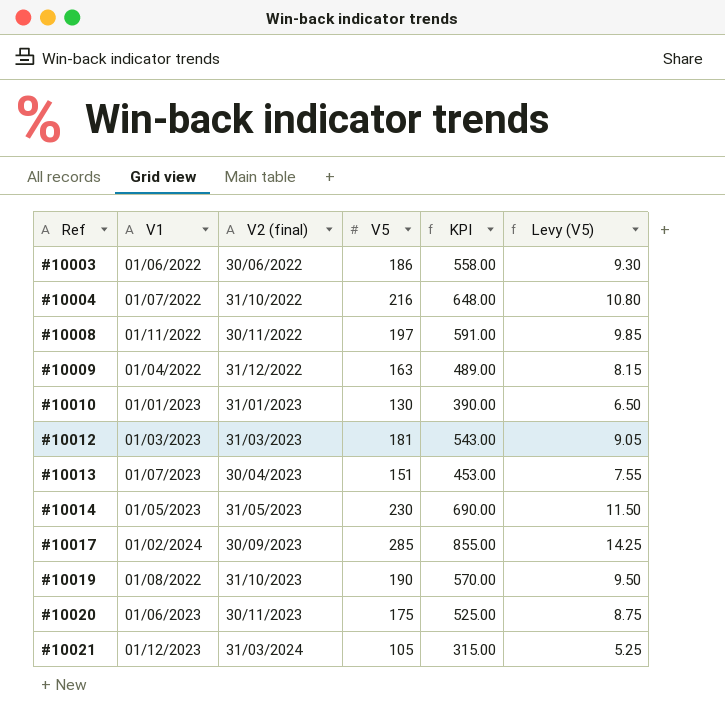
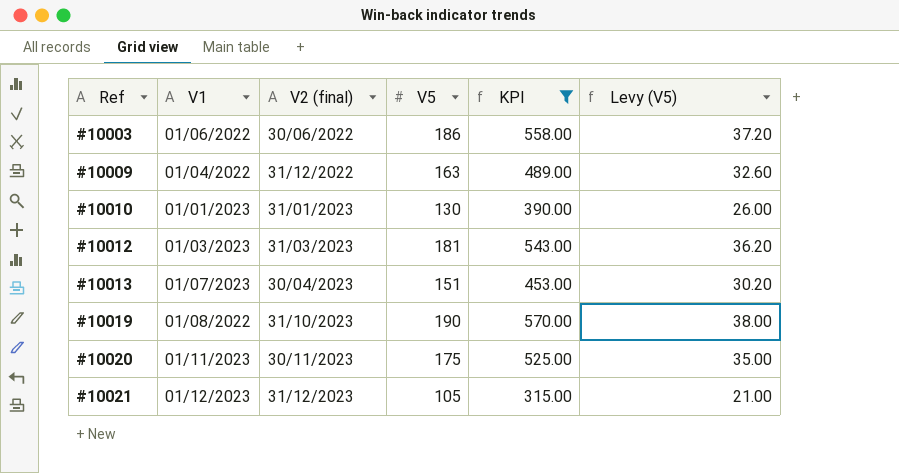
filter: none -> KPI <= 570.00
column Levy (V5) | formula: [V5] * 0.05 -> [V5] * 0.2
#10020 | V1: 01/06/2023 -> 01/11/2023
#10021 | V2 (final): 31/03/2024 -> 31/12/2023

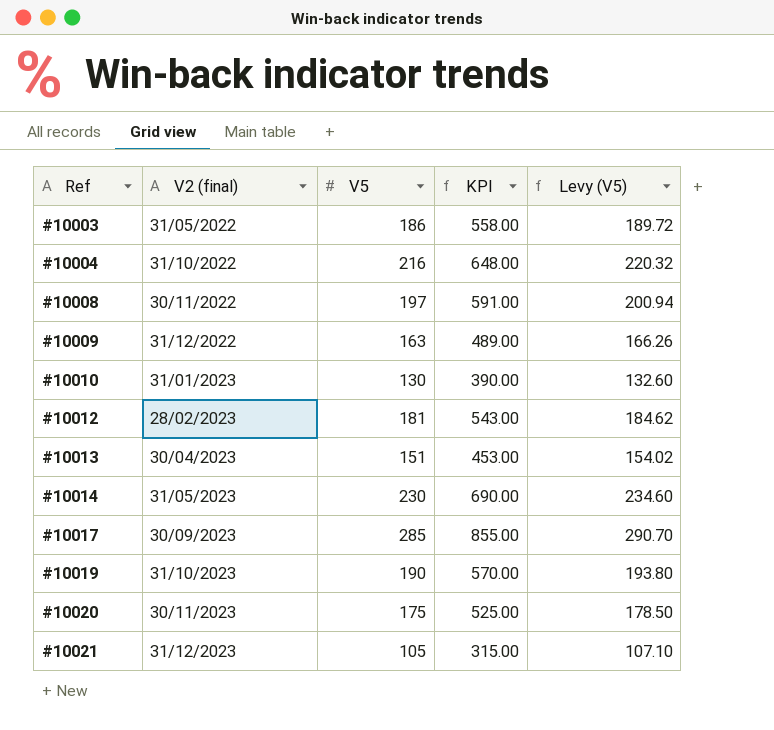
filter: KPI <= 570.00 -> none
column V1 | position: 2 -> none
column Levy (V5) | formula: [V5] * 0.2 -> [V5] * 1.02
#10003 | V2 (final): 30/06/2022 -> 31/05/2022
#10012 | V2 (final): 31/03/2023 -> 28/02/2023

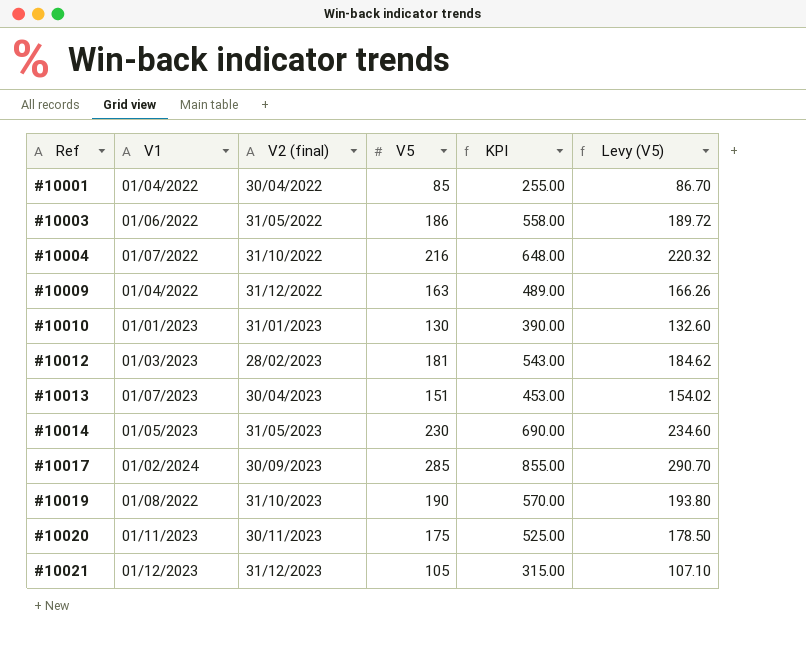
column V1 | position: none -> 2
row #10008: 30/11/2022 | 197 | 591.00 | 200.94 -> none
row #10001: none -> 01/04/2022 | 30/04/2022 | 85 | 255.00 | 86.70

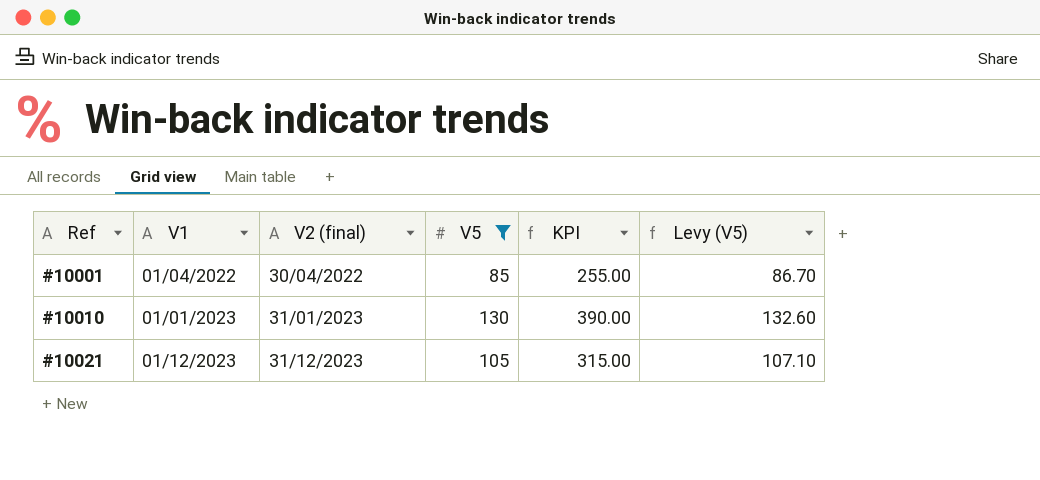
filter: none -> V5 <= 130

